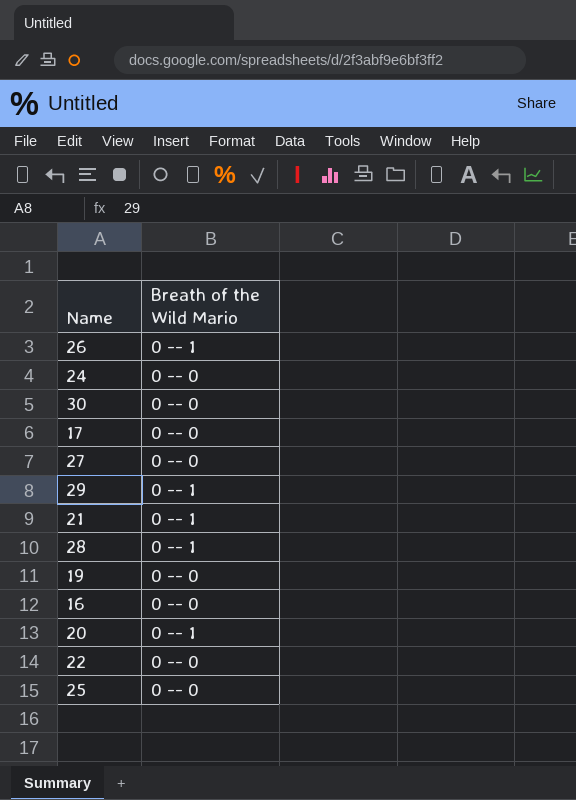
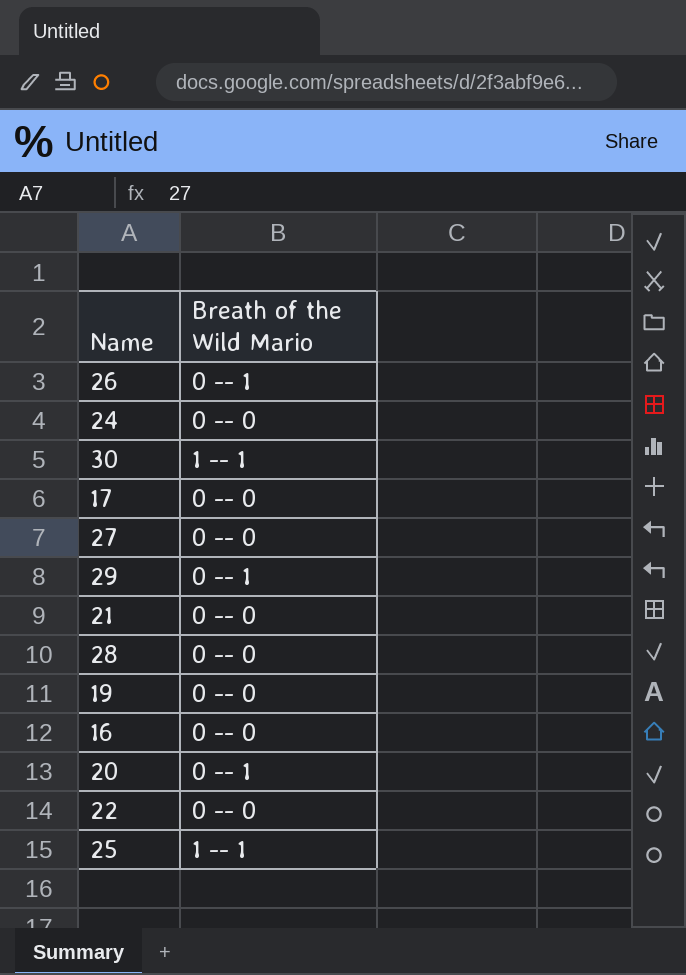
30 | Breath of the Wild Mario: 0 -- 0 -> 1 -- 1
21 | Breath of the Wild Mario: 0 -- 1 -> 0 -- 0
28 | Breath of the Wild Mario: 0 -- 1 -> 0 -- 0
25 | Breath of the Wild Mario: 0 -- 0 -> 1 -- 1

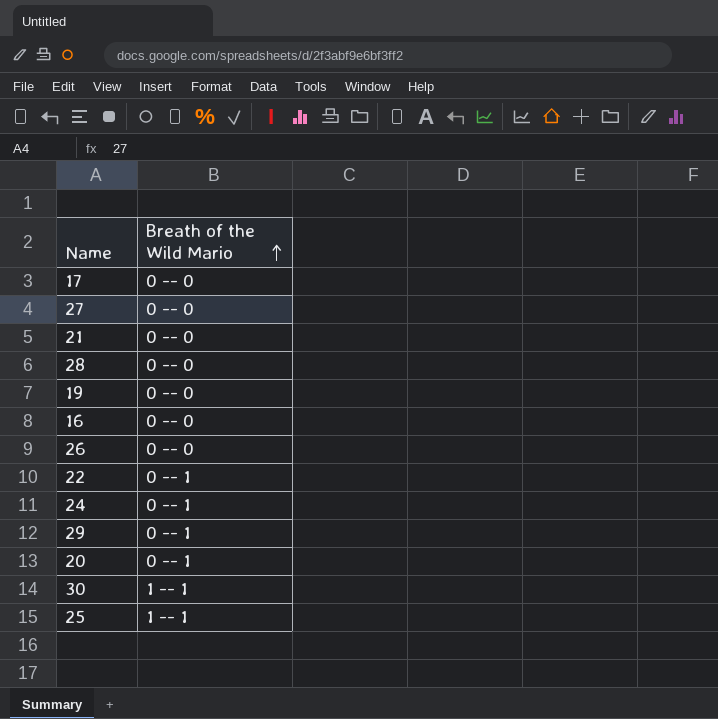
row order: none -> Breath of the Wild Mario ascending
26 | Breath of the Wild Mario: 0 -- 1 -> 0 -- 0
22 | Breath of the Wild Mario: 0 -- 0 -> 0 -- 1
24 | Breath of the Wild Mario: 0 -- 0 -> 0 -- 1

